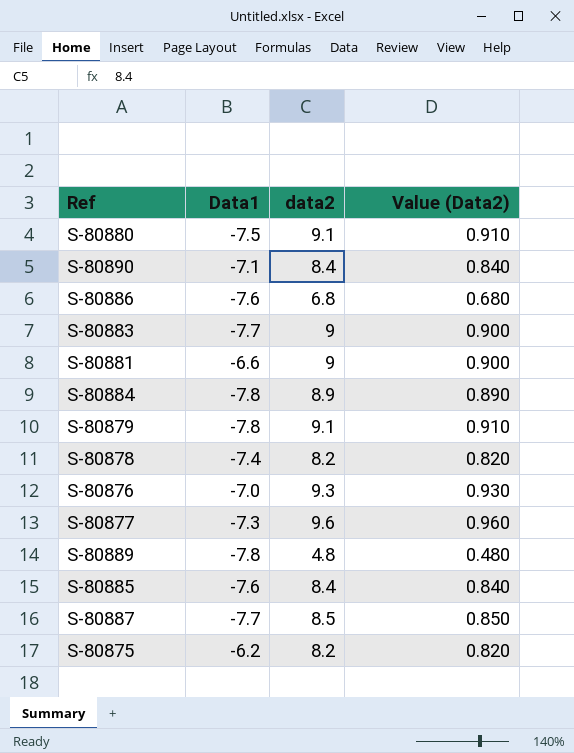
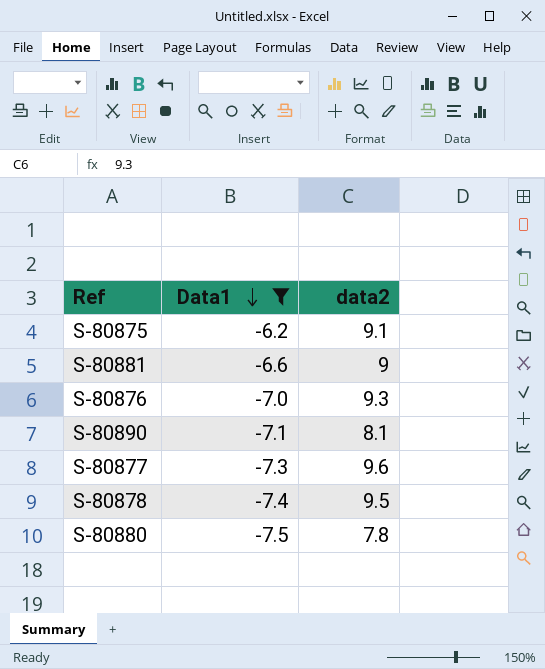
filter: none -> Data1 >= -7.5
row order: none -> Data1 descending
column Value (Data2) | formula: [data2] * 0.1 -> none
S-80875 | data2: 8.2 -> 9.1
S-80890 | data2: 8.4 -> 8.1
S-80878 | data2: 8.2 -> 9.5
S-80880 | data2: 9.1 -> 7.8

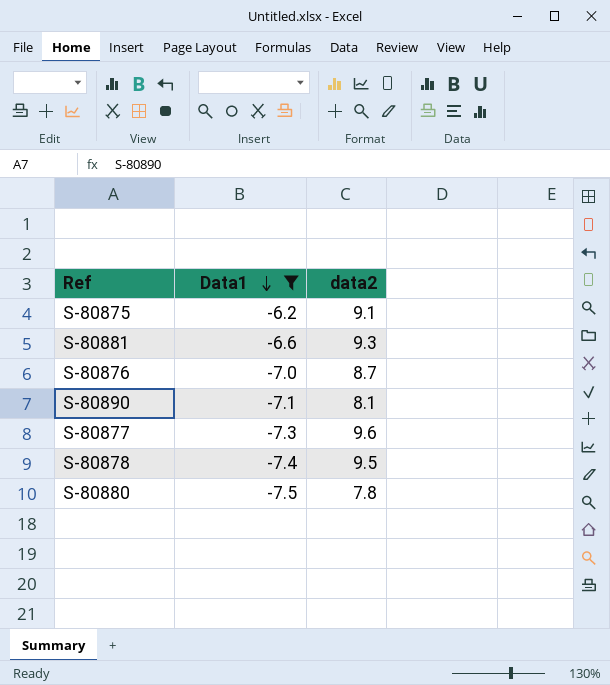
S-80881 | data2: 9 -> 9.3
S-80876 | data2: 9.3 -> 8.7

